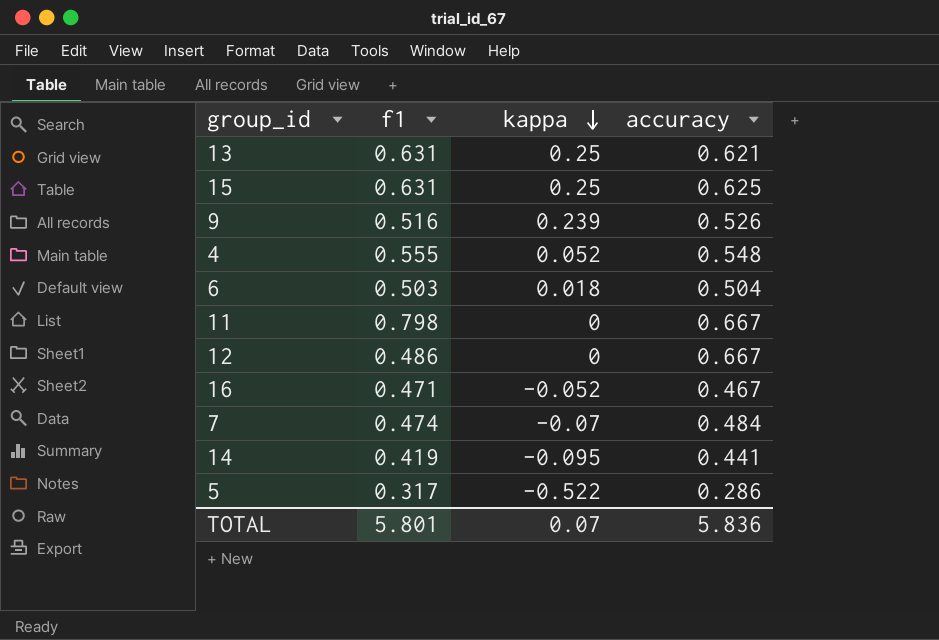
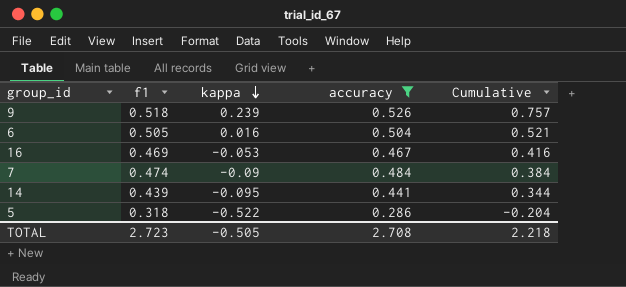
filter: none -> accuracy <= 0.526
column Cumulative | formula: none -> [f1] + [kappa]
9 | f1: 0.516 -> 0.518
6 | f1: 0.503 -> 0.505
6 | kappa: 0.018 -> 0.016
16 | f1: 0.471 -> 0.469
16 | kappa: -0.052 -> -0.053
7 | kappa: -0.07 -> -0.09
14 | f1: 0.419 -> 0.439
5 | f1: 0.317 -> 0.318
TOTAL | f1: 5.801 -> 2.723
TOTAL | kappa: 0.07 -> -0.505
TOTAL | accuracy: 5.836 -> 2.708

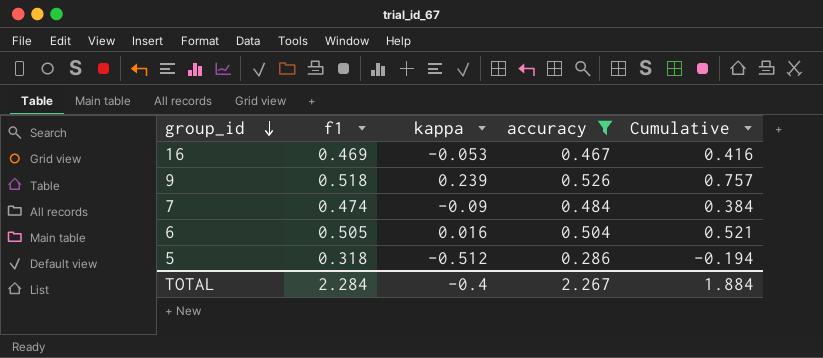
row order: kappa descending -> group_id descending
row 14: 0.439 | -0.095 | 0.441 | 0.344 -> none
5 | kappa: -0.522 -> -0.512
5 | Cumulative: -0.204 -> -0.194
TOTAL | f1: 2.723 -> 2.284
TOTAL | kappa: -0.505 -> -0.4
TOTAL | accuracy: 2.708 -> 2.267
TOTAL | Cumulative: 2.218 -> 1.884

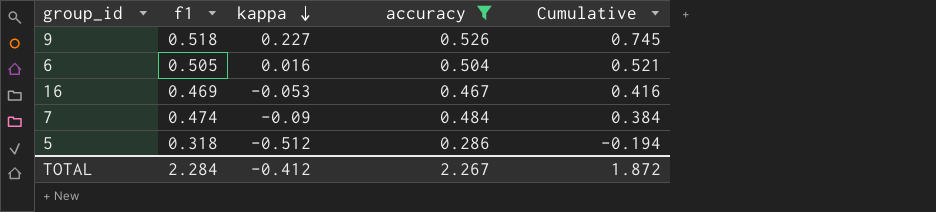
row order: group_id descending -> kappa descending
9 | kappa: 0.239 -> 0.227
9 | Cumulative: 0.757 -> 0.745
TOTAL | kappa: -0.4 -> -0.412
TOTAL | Cumulative: 1.884 -> 1.872

